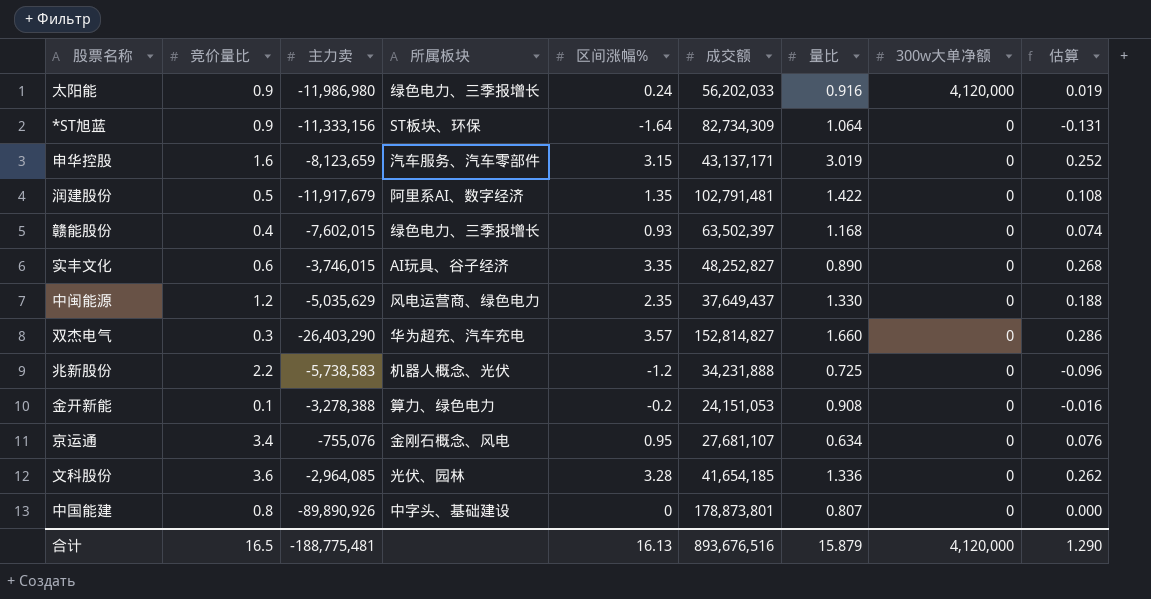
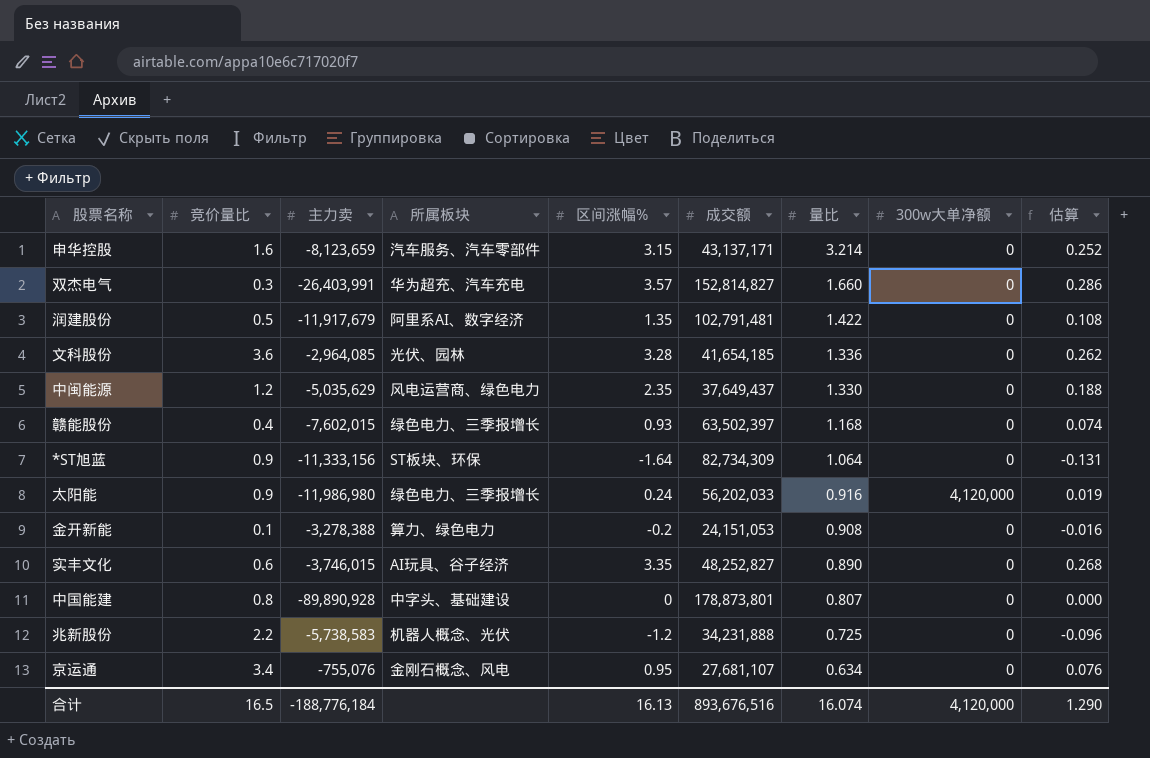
row order: 300w大单净额 descending -> 量比 descending
申华控股 | 量比: 3.019 -> 3.214
双杰电气 | 主力卖: -26,403,290 -> -26,403,991
中国能建 | 主力卖: -89,890,926 -> -89,890,928
合计 | 主力卖: -188,775,481 -> -188,776,184
合计 | 量比: 15.879 -> 16.074

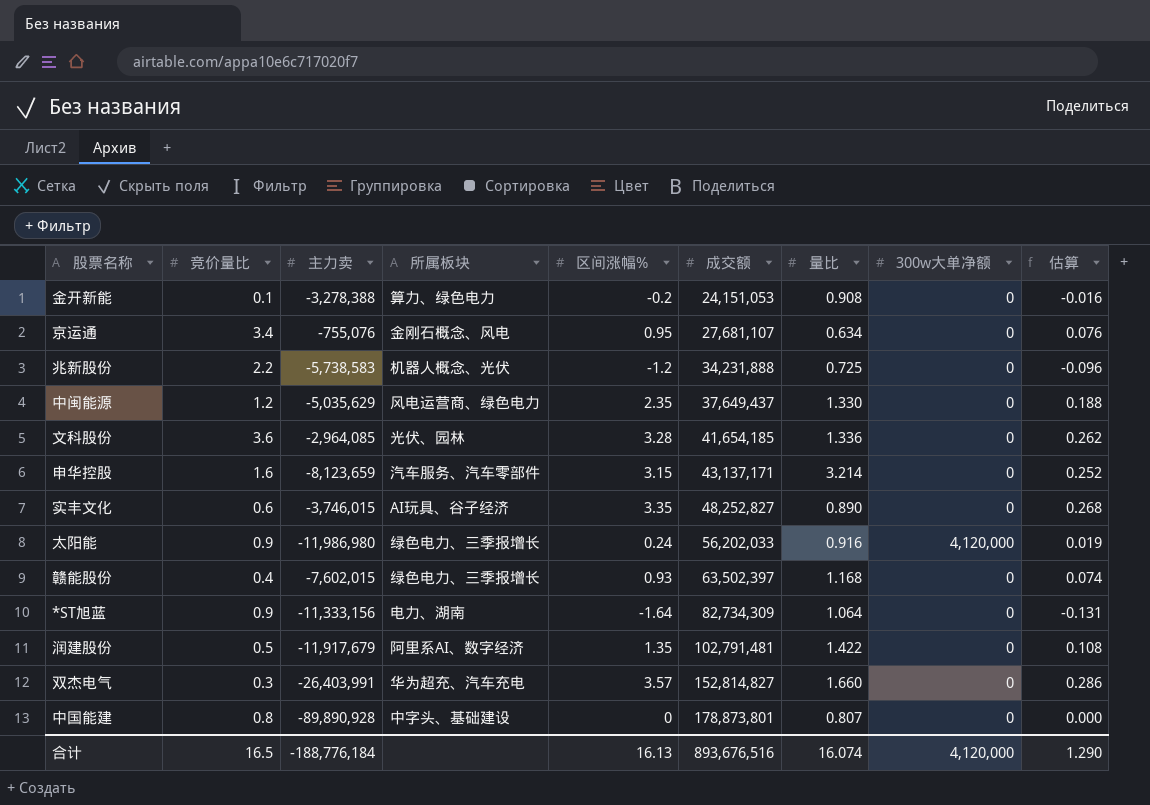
row order: 量比 descending -> 成交额 ascending
*ST旭蓝 | 所属板块: ST板块、环保 -> 电力、湖南

